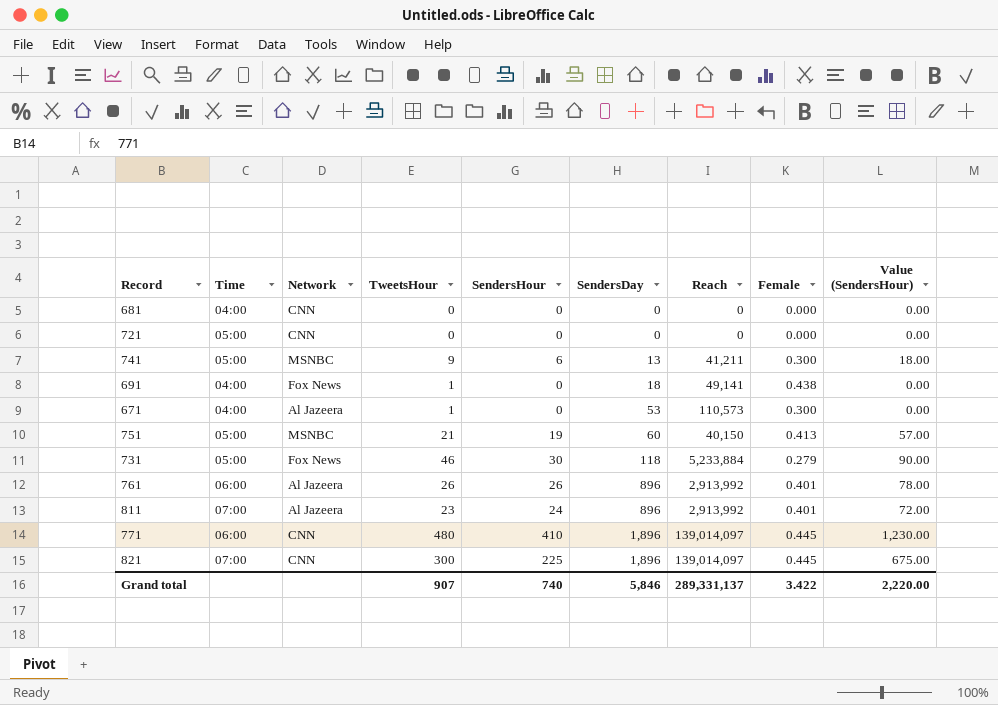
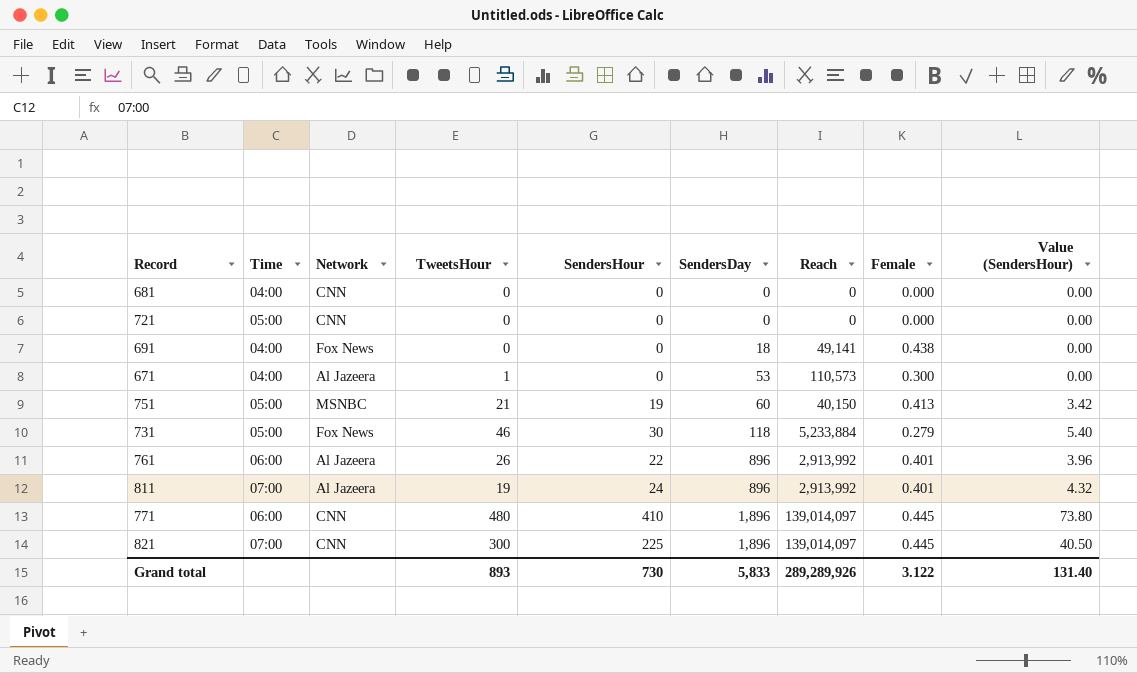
column Value (SendersHour) | formula: [SendersHour] * 3 -> [SendersHour] * 0.18
row 741: 05:00 | MSNBC | 9 | 6 | 13 | 41,211 | 0.300 | 18.00 -> none
691 | TweetsHour: 1 -> 0
761 | SendersHour: 26 -> 22
811 | TweetsHour: 23 -> 19
Grand total | TweetsHour: 907 -> 893
Grand total | SendersHour: 740 -> 730
Grand total | SendersDay: 5,846 -> 5,833
Grand total | Reach: 289,331,137 -> 289,289,926
Grand total | Female: 3.422 -> 3.122
Grand total | Value (SendersHour): 2,220.00 -> 131.40

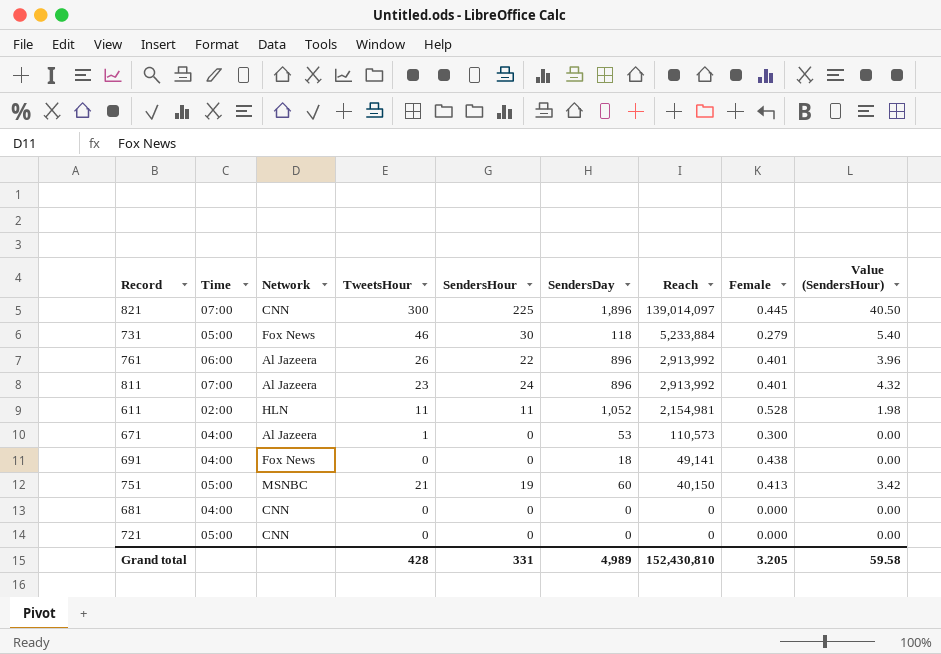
row order: SendersDay ascending -> Reach descending
row 771: 06:00 | CNN | 480 | 410 | 1,896 | 139,014,097 | 0.445 | 73.80 -> none
811 | TweetsHour: 19 -> 23
row 611: none -> 02:00 | HLN | 11 | 11 | 1,052 | 2,154,981 | 0.528 | 1.98
Grand total | TweetsHour: 893 -> 428
Grand total | SendersHour: 730 -> 331
Grand total | SendersDay: 5,833 -> 4,989
Grand total | Reach: 289,289,926 -> 152,430,810
Grand total | Female: 3.122 -> 3.205
Grand total | Value (SendersHour): 131.40 -> 59.58

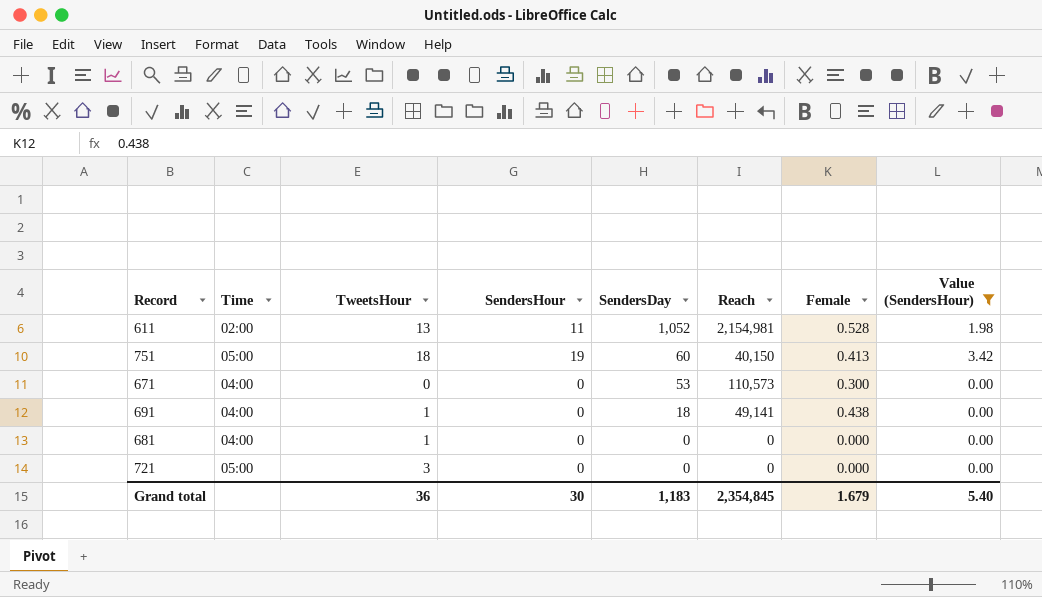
filter: none -> Value (SendersHour) <= 3.42
row order: Reach descending -> SendersDay descending
column Network | position: 3 -> none
611 | TweetsHour: 11 -> 13
751 | TweetsHour: 21 -> 18
671 | TweetsHour: 1 -> 0
691 | TweetsHour: 0 -> 1
681 | TweetsHour: 0 -> 1
721 | TweetsHour: 0 -> 3
Grand total | TweetsHour: 428 -> 36
Grand total | SendersHour: 331 -> 30
Grand total | SendersDay: 4,989 -> 1,183
Grand total | Reach: 152,430,810 -> 2,354,845
Grand total | Female: 3.205 -> 1.679
Grand total | Value (SendersHour): 59.58 -> 5.40

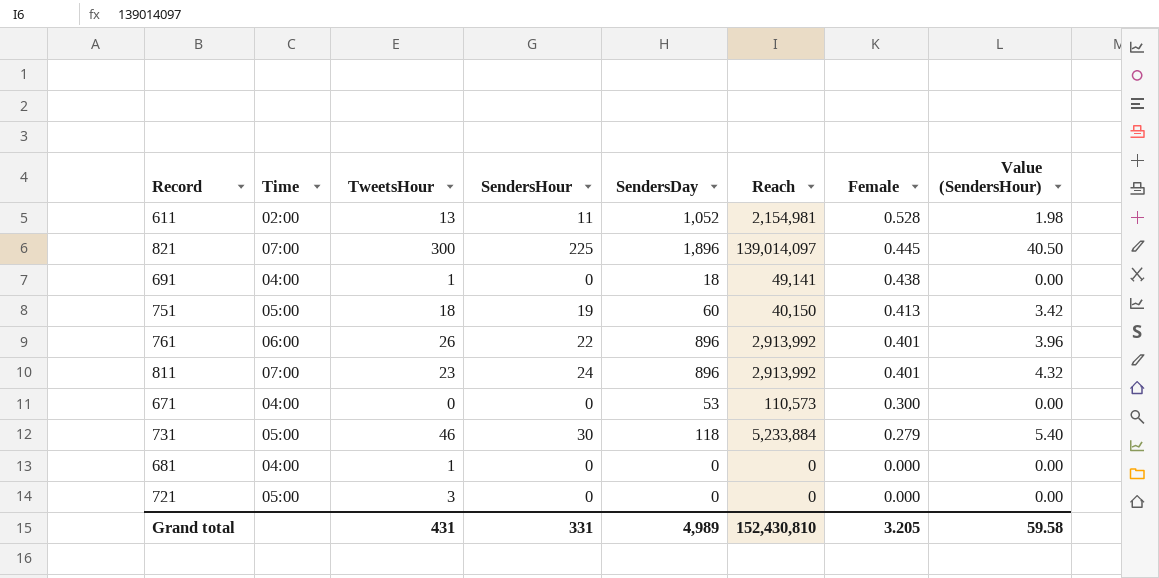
filter: Value (SendersHour) <= 3.42 -> none
row order: SendersDay descending -> Female descending
Grand total | TweetsHour: 36 -> 431
Grand total | SendersHour: 30 -> 331
Grand total | SendersDay: 1,183 -> 4,989
Grand total | Reach: 2,354,845 -> 152,430,810
Grand total | Female: 1.679 -> 3.205
Grand total | Value (SendersHour): 5.40 -> 59.58

